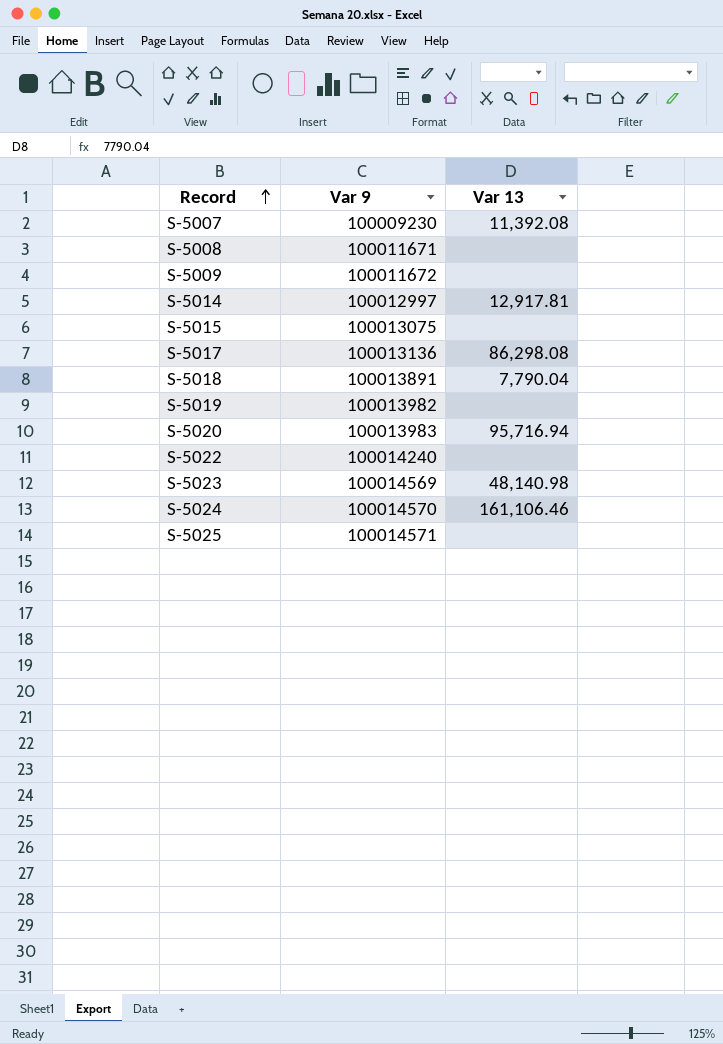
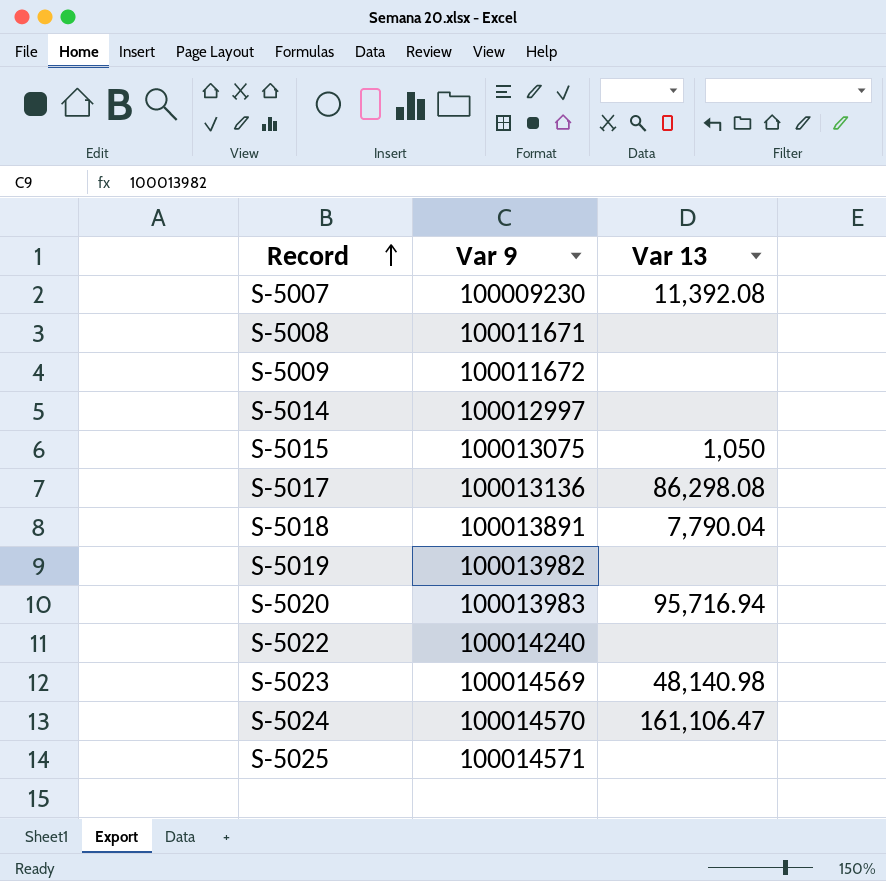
S-5014 | Var 13: 12,917.81 -> none
S-5015 | Var 13: none -> 1,050
S-5024 | Var 13: 161,106.46 -> 161,106.47

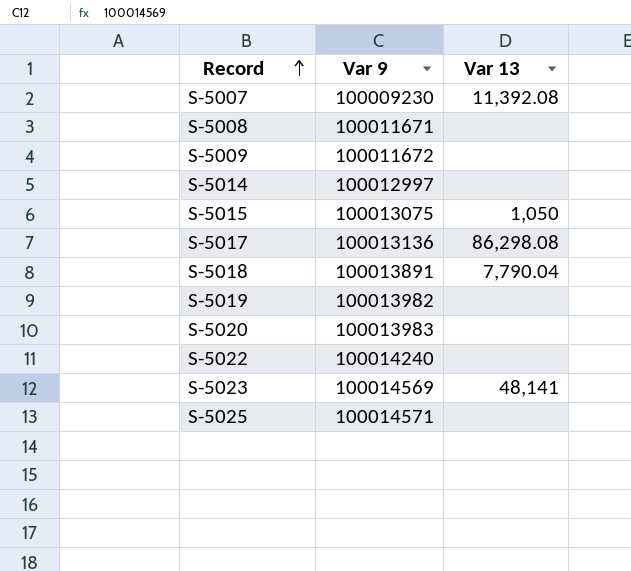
row S-5024: 100014570 | 161,106.47 -> none
S-5020 | Var 13: 95,716.94 -> none
S-5023 | Var 13: 48,140.98 -> 48,141

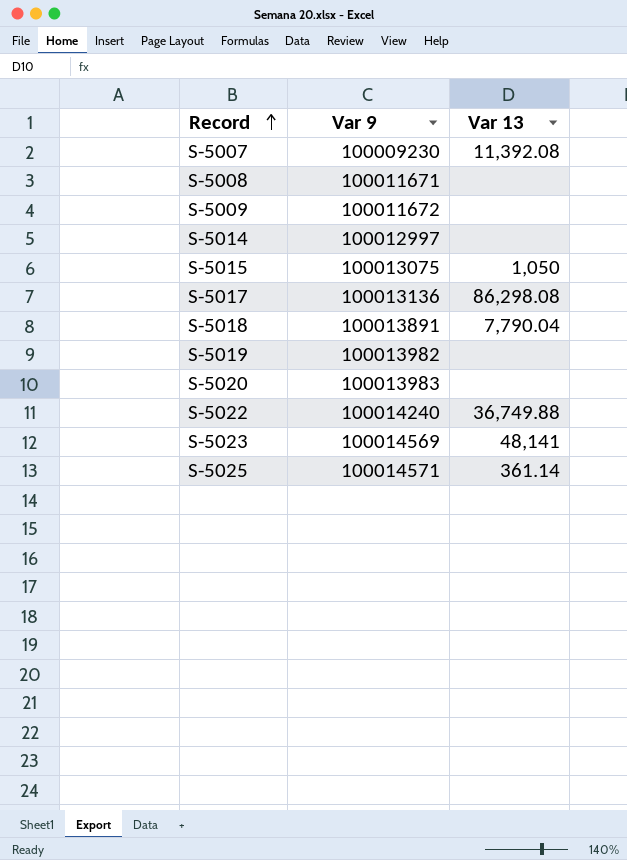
S-5022 | Var 13: none -> 36,749.88
S-5025 | Var 13: none -> 361.14

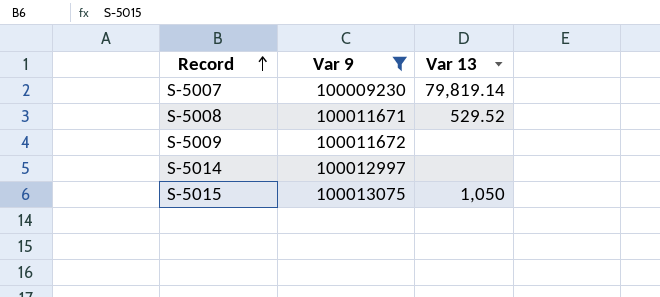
filter: none -> Var 9 <= 100013075
S-5007 | Var 13: 11,392.08 -> 79,819.14
S-5008 | Var 13: none -> 529.52

